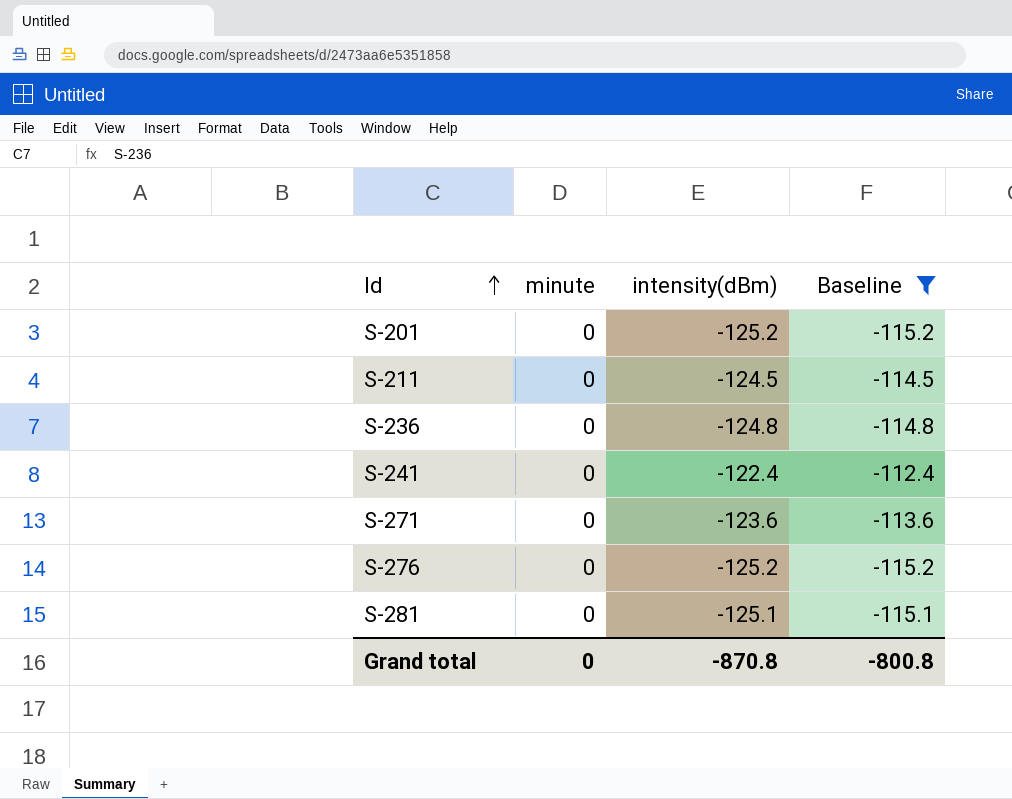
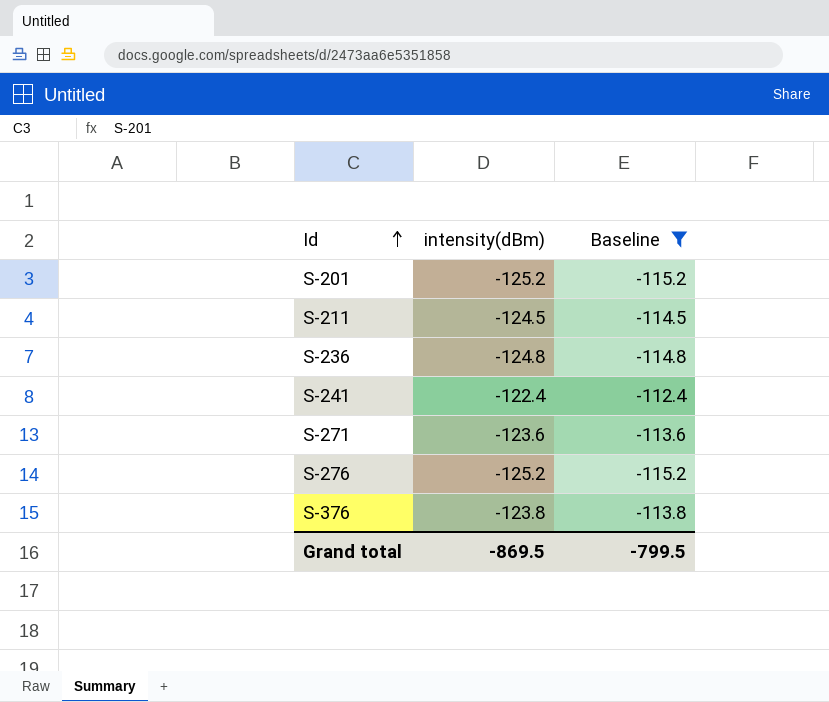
column minute | position: 2 -> none
row S-281: 0 | -125.1 | -115.1 -> none
row S-376: none -> -123.8 | -113.8
Grand total | intensity(dBm): -870.8 -> -869.5
Grand total | Baseline: -800.8 -> -799.5

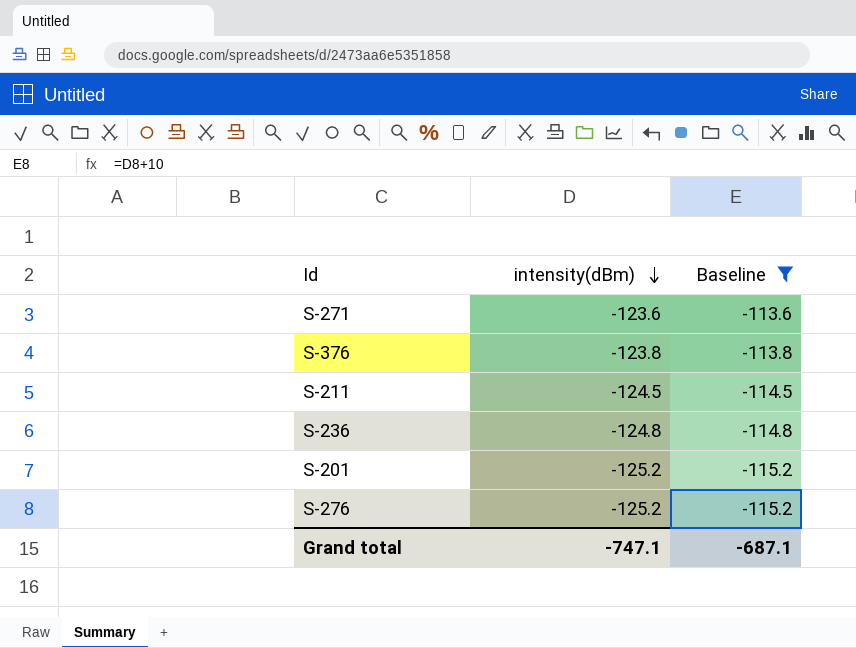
row order: Id ascending -> intensity(dBm) descending
row S-241: -122.4 | -112.4 -> none
Grand total | intensity(dBm): -869.5 -> -747.1
Grand total | Baseline: -799.5 -> -687.1

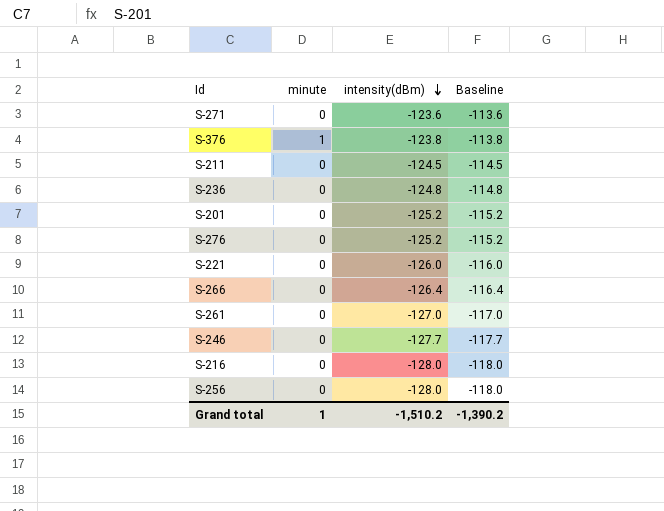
filter: Baseline >= -115.2 -> none
column minute | position: none -> 2
Grand total | intensity(dBm): -747.1 -> -1,510.2
Grand total | Baseline: -687.1 -> -1,390.2

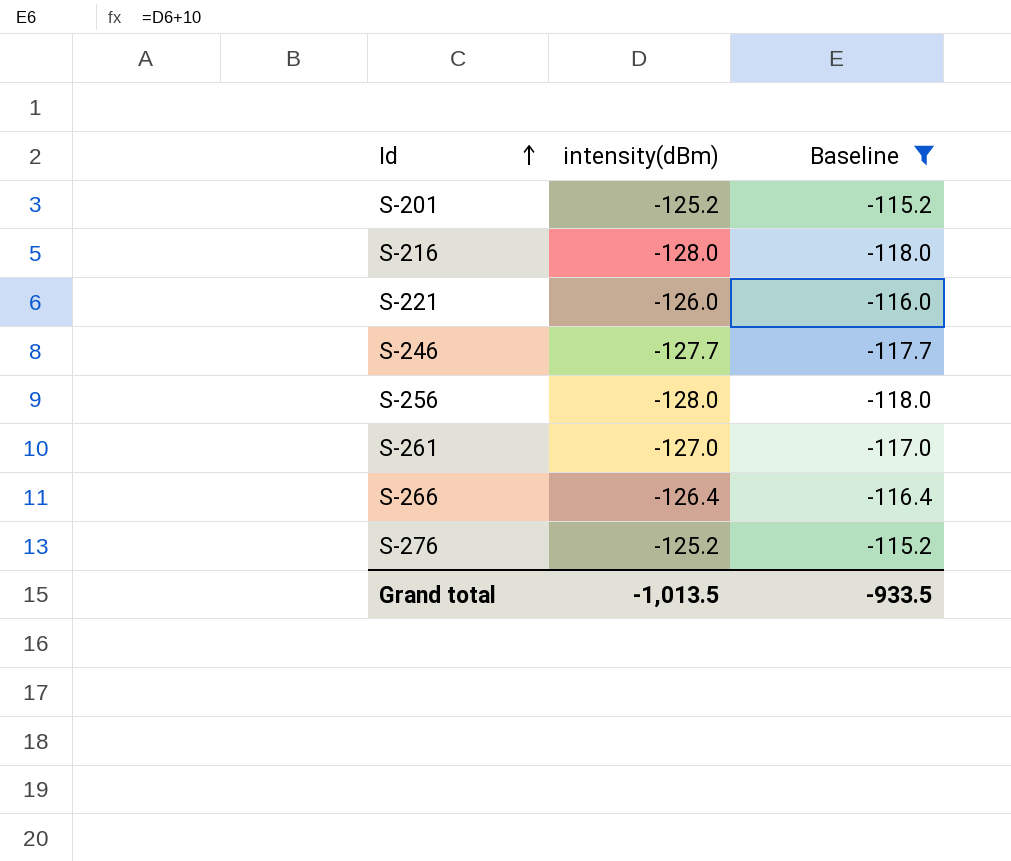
filter: none -> Baseline <= -115.2
row order: intensity(dBm) descending -> Id ascending
column minute | position: 2 -> none
Grand total | intensity(dBm): -1,510.2 -> -1,013.5
Grand total | Baseline: -1,390.2 -> -933.5

